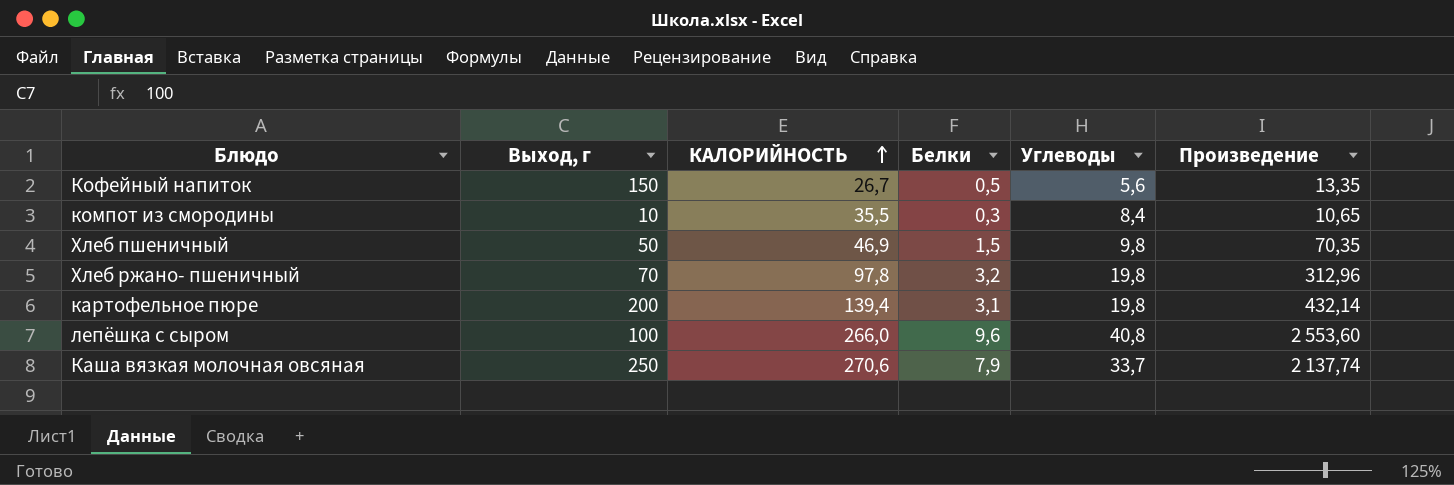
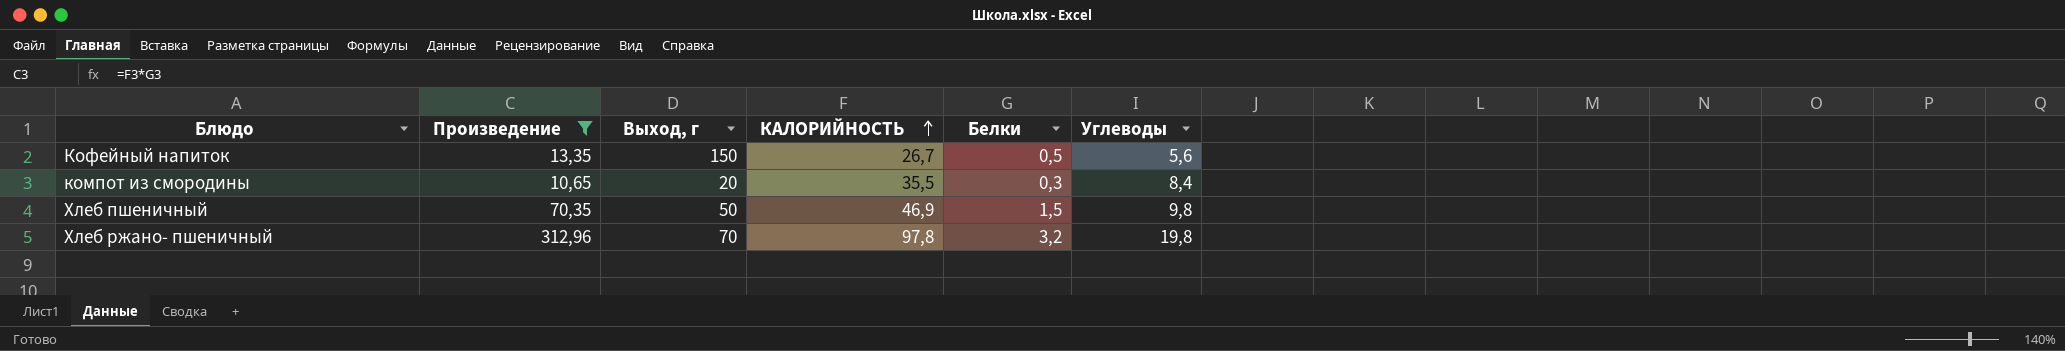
filter: none -> Произведение <= 312,96
column Произведение | position: 6 -> 2
компот из смородины | Выход, г: 10 -> 20

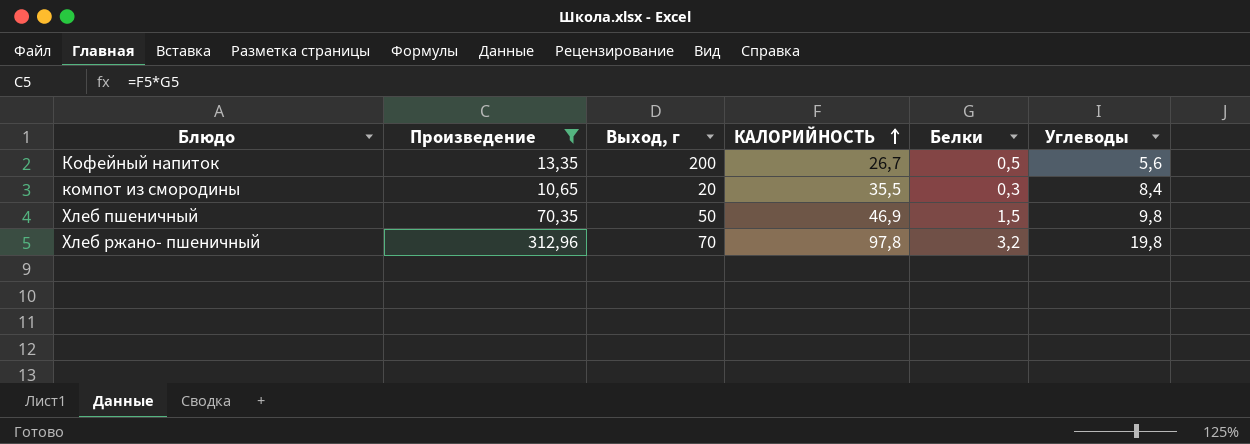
Кофейный напиток | Выход, г: 150 -> 200

